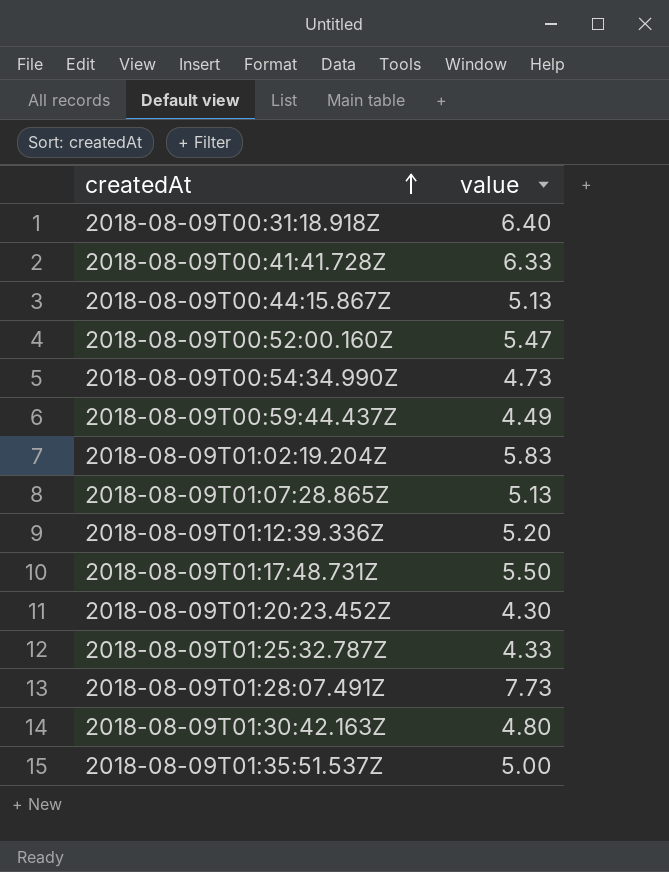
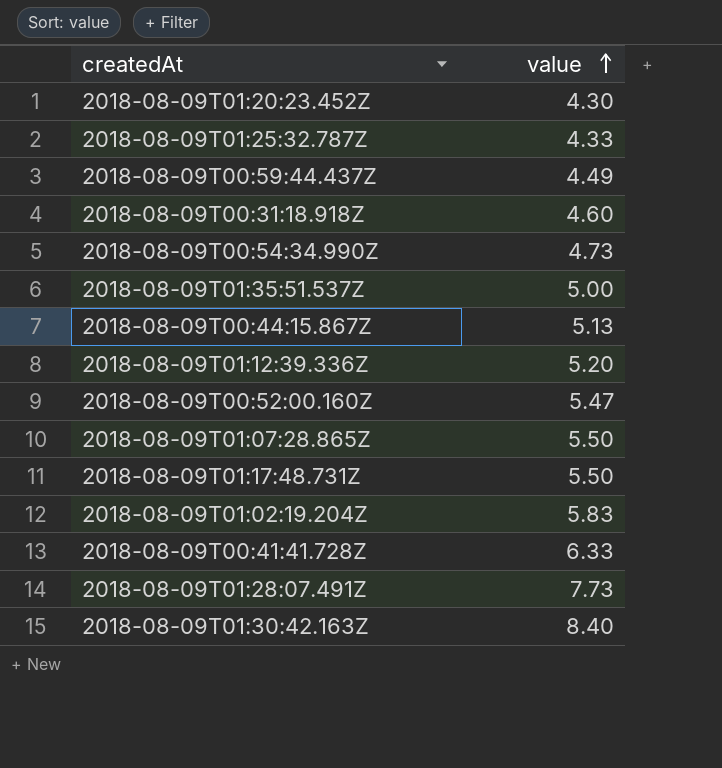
row order: createdAt ascending -> value ascending
2018-08-09T00:31:18.918Z | value: 6.40 -> 4.60
2018-08-09T01:07:28.865Z | value: 5.13 -> 5.50
2018-08-09T01:30:42.163Z | value: 4.80 -> 8.40

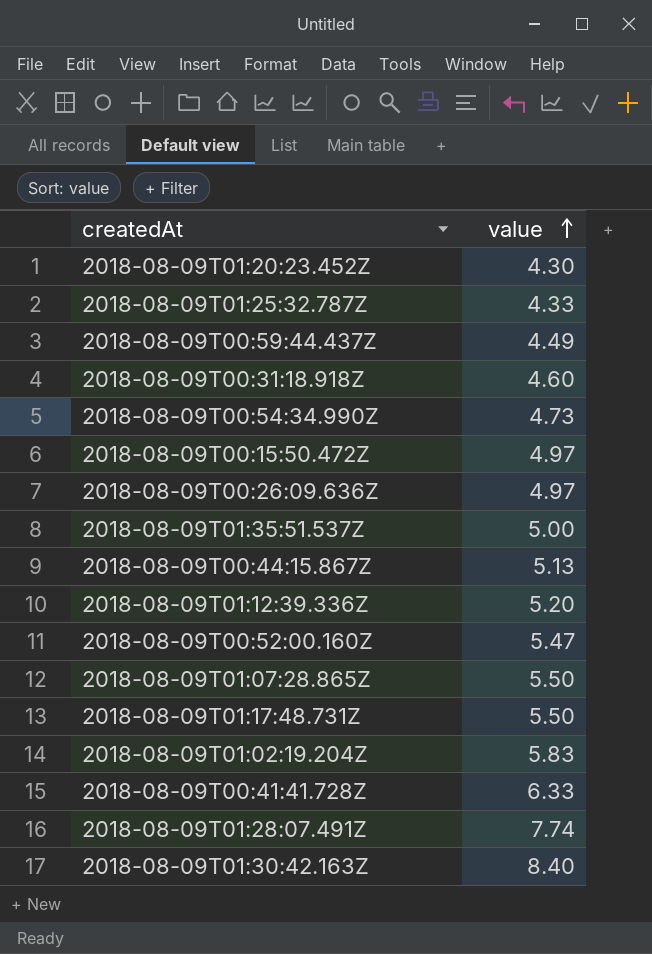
row 2018-08-09T00:15:50.472Z: none -> 4.97
row 2018-08-09T00:26:09.636Z: none -> 4.97
2018-08-09T01:28:07.491Z | value: 7.73 -> 7.74

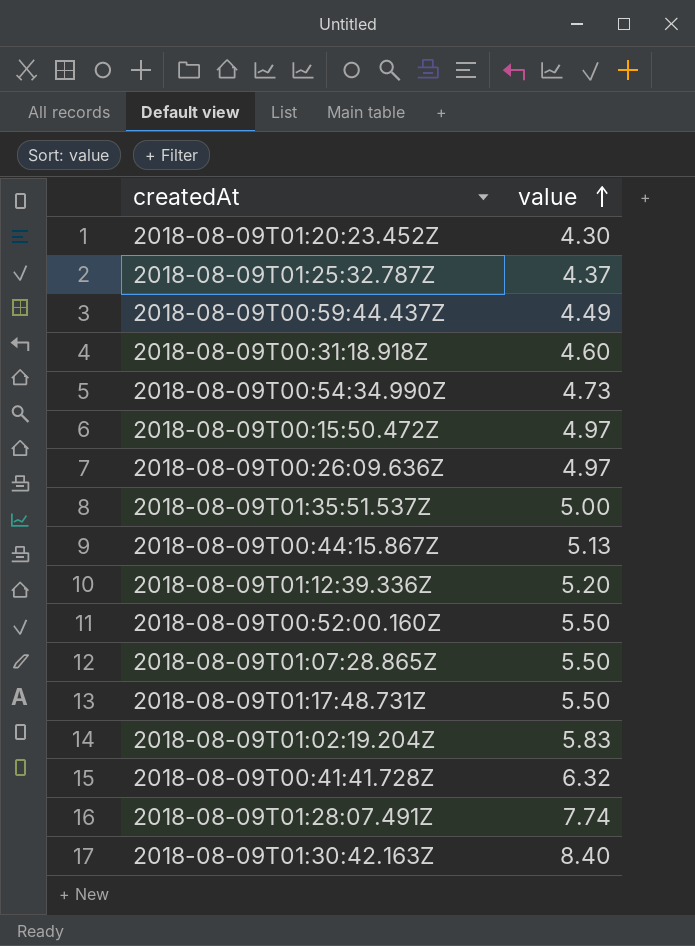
2018-08-09T01:25:32.787Z | value: 4.33 -> 4.37
2018-08-09T00:52:00.160Z | value: 5.47 -> 5.50
2018-08-09T00:41:41.728Z | value: 6.33 -> 6.32

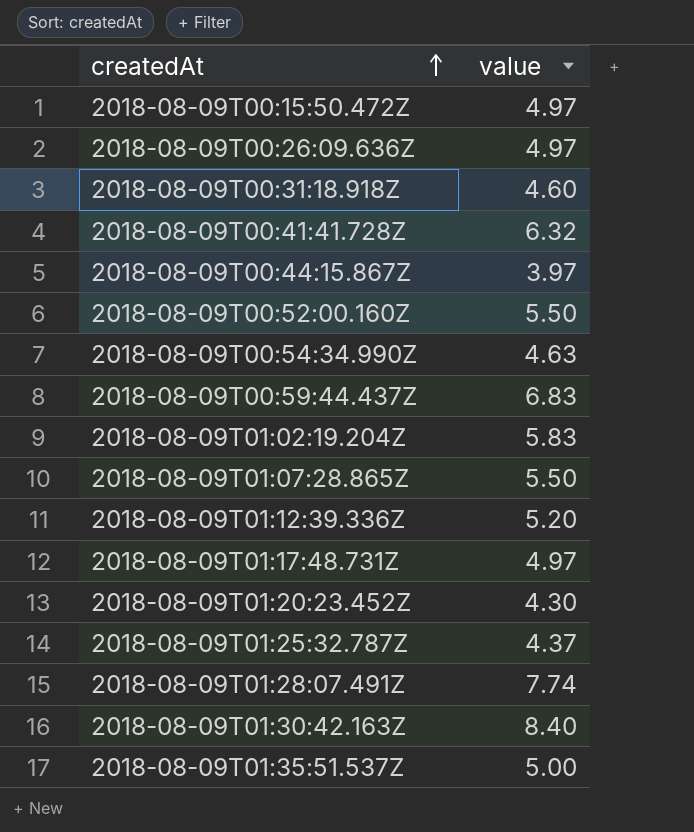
row order: value ascending -> createdAt ascending
2018-08-09T00:44:15.867Z | value: 5.13 -> 3.97
2018-08-09T00:54:34.990Z | value: 4.73 -> 4.63
2018-08-09T00:59:44.437Z | value: 4.49 -> 6.83
2018-08-09T01:17:48.731Z | value: 5.50 -> 4.97

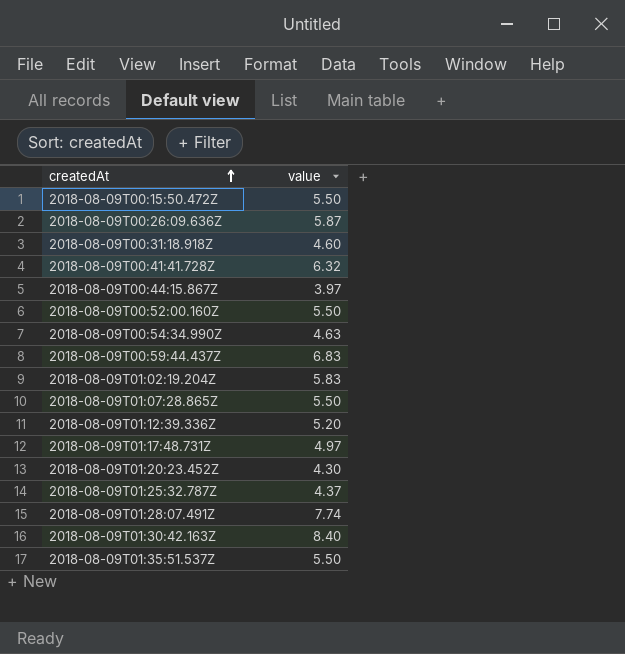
2018-08-09T00:15:50.472Z | value: 4.97 -> 5.50
2018-08-09T00:26:09.636Z | value: 4.97 -> 5.87
2018-08-09T01:35:51.537Z | value: 5.00 -> 5.50

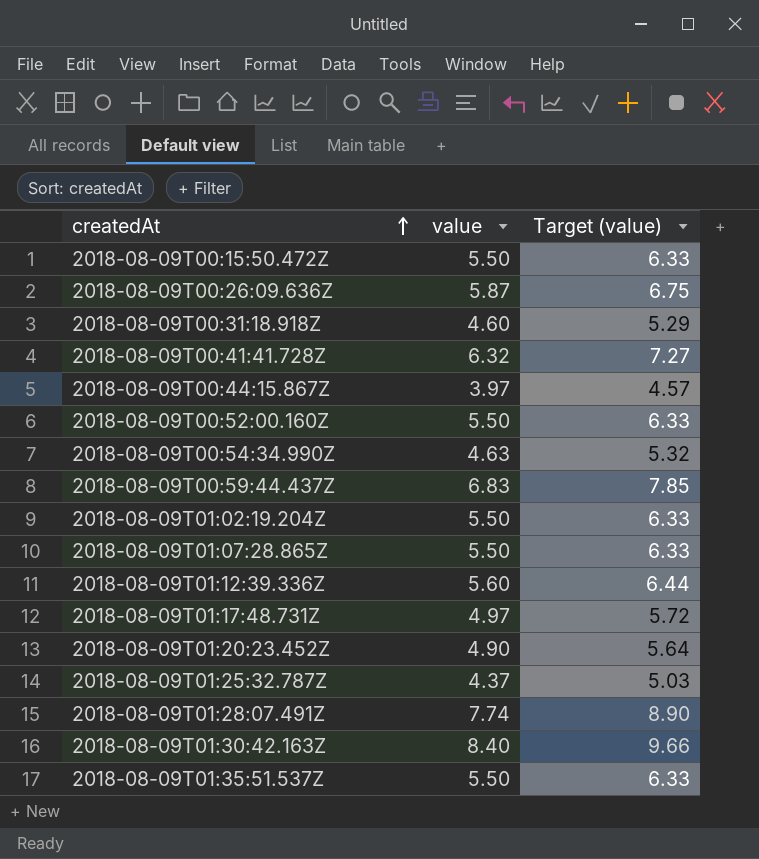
column Target (value) | formula: none -> [value] * 1.15
2018-08-09T01:02:19.204Z | value: 5.83 -> 5.50
2018-08-09T01:12:39.336Z | value: 5.20 -> 5.60
2018-08-09T01:20:23.452Z | value: 4.30 -> 4.90

